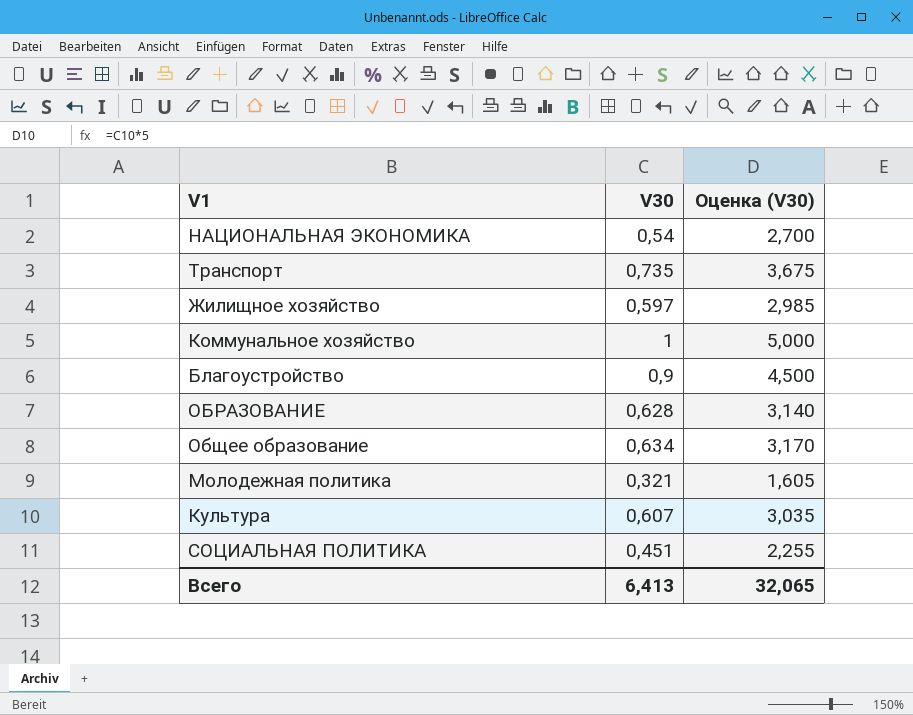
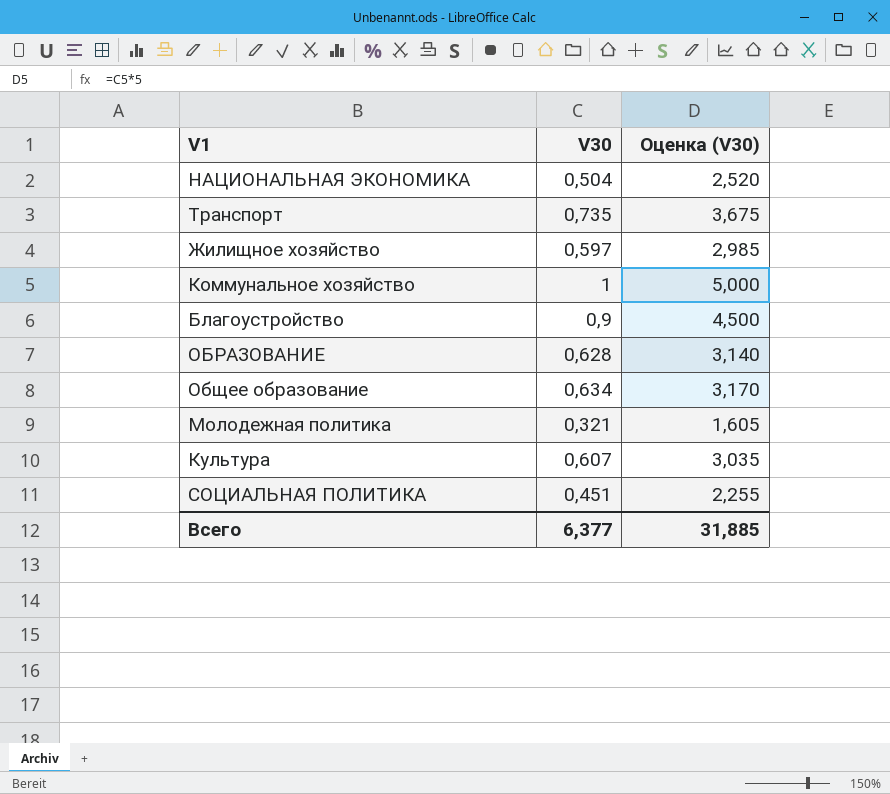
НАЦИОНАЛЬНАЯ ЭКОНОМИКА | V30: 0,54 -> 0,504
НАЦИОНАЛЬНАЯ ЭКОНОМИКА | Оценка (V30): 2,700 -> 2,520
Всего | V30: 6,413 -> 6,377
Всего | Оценка (V30): 32,065 -> 31,885

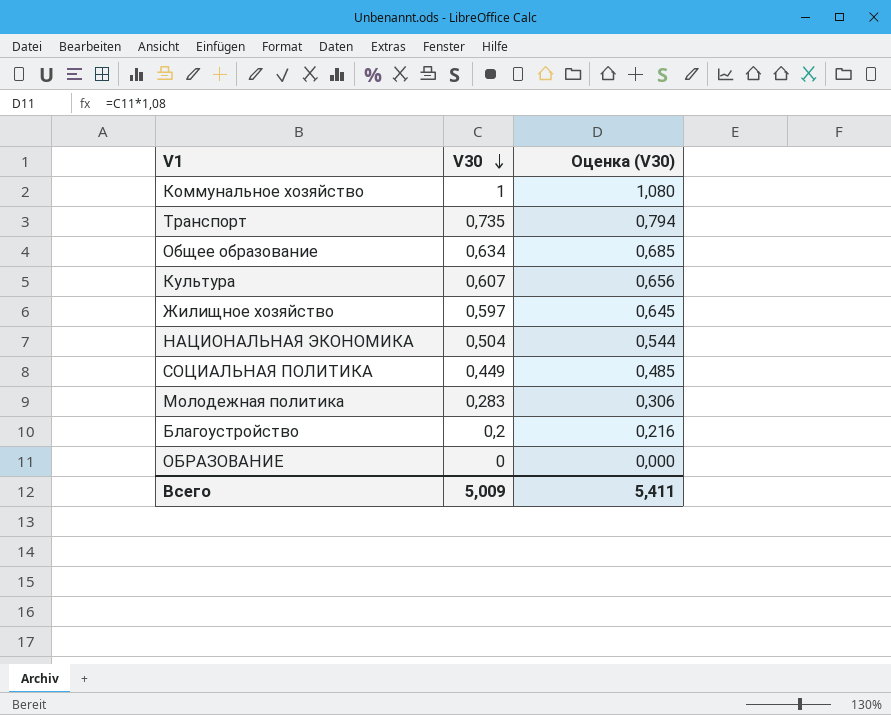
row order: none -> V30 descending
column Оценка (V30) | formula: [V30] * 5 -> [V30] * 1,08
СОЦИАЛЬНАЯ ПОЛИТИКА | V30: 0,451 -> 0,449
Молодежная политика | V30: 0,321 -> 0,283
Благоустройство | V30: 0,9 -> 0,2
ОБРАЗОВАНИЕ | V30: 0,628 -> 0
Всего | V30: 6,377 -> 5,009
Всего | Оценка (V30): 31,885 -> 5,411

